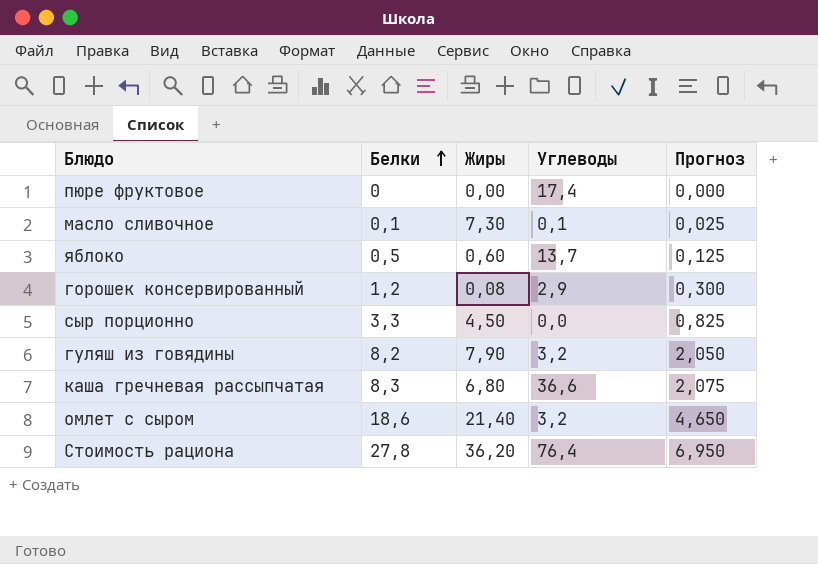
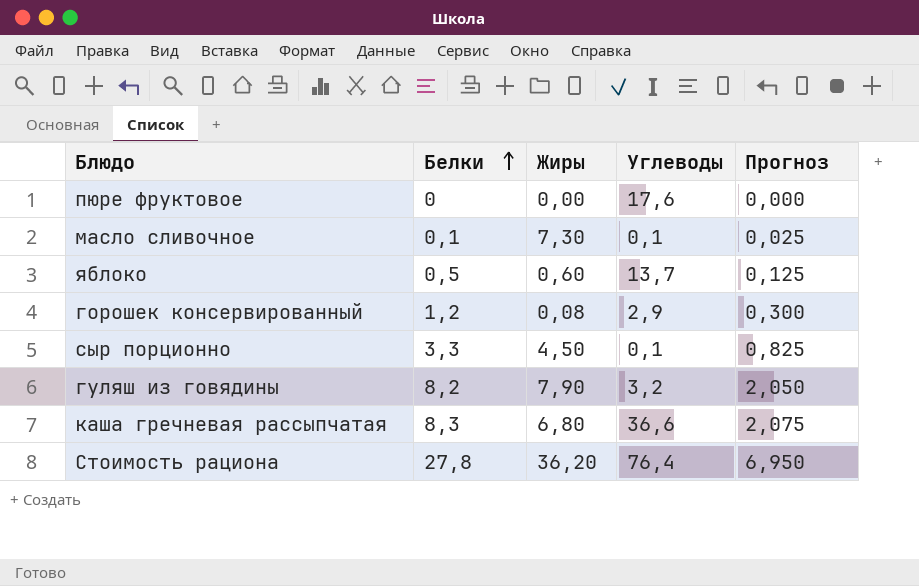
row омлет с сыром: 18,6 | 21,40 | 3,2 | 4,650 -> none
пюре фруктовое | Углеводы: 17,4 -> 17,6
сыр порционно | Углеводы: 0,0 -> 0,1

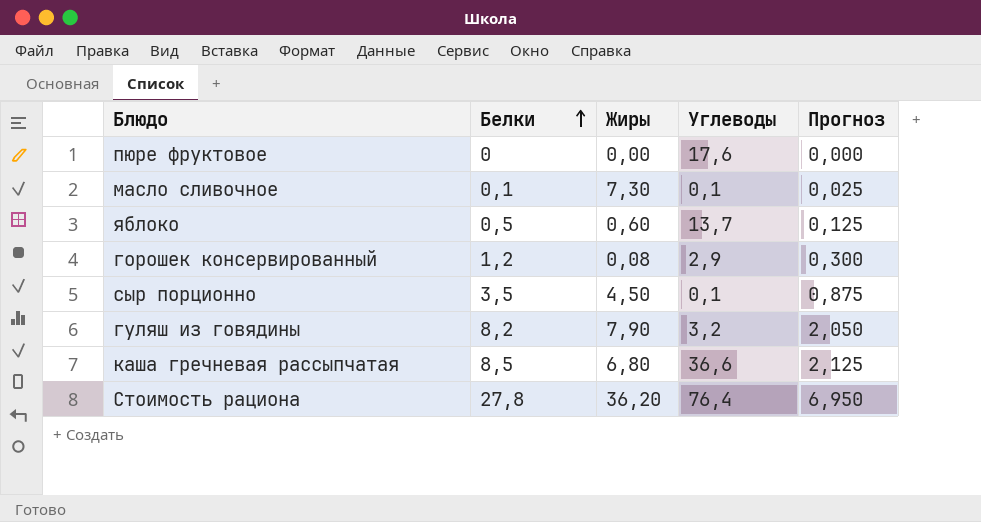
сыр порционно | Белки: 3,3 -> 3,5
сыр порционно | Прогноз: 0,825 -> 0,875
каша гречневая рассыпчатая | Белки: 8,3 -> 8,5
каша гречневая рассыпчатая | Прогноз: 2,075 -> 2,125

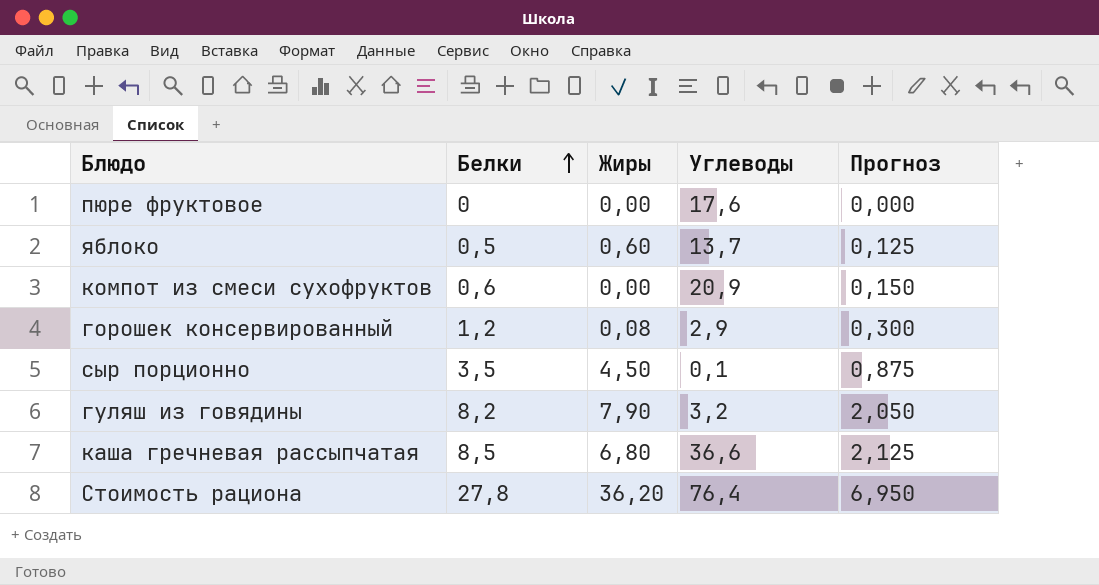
row масло сливочное: 0,1 | 7,30 | 0,1 | 0,025 -> none
row компот из смеси сухофруктов: none -> 0,6 | 0,00 | 20,9 | 0,150

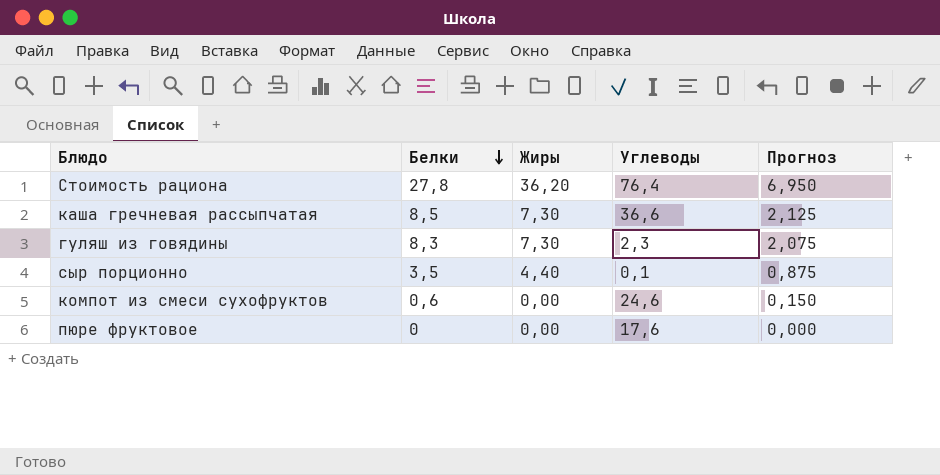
row order: Белки ascending -> Белки descending
row яблоко: 0,5 | 0,60 | 13,7 | 0,125 -> none
row горошек консервированный: 1,2 | 0,08 | 2,9 | 0,300 -> none
каша гречневая рассыпчатая | Жиры: 6,80 -> 7,30
гуляш из говядины | Белки: 8,2 -> 8,3
гуляш из говядины | Жиры: 7,90 -> 7,30
гуляш из говядины | Углеводы: 3,2 -> 2,3
гуляш из говядины | Прогноз: 2,050 -> 2,075
сыр порционно | Жиры: 4,50 -> 4,40
компот из смеси сухофруктов | Углеводы: 20,9 -> 24,6

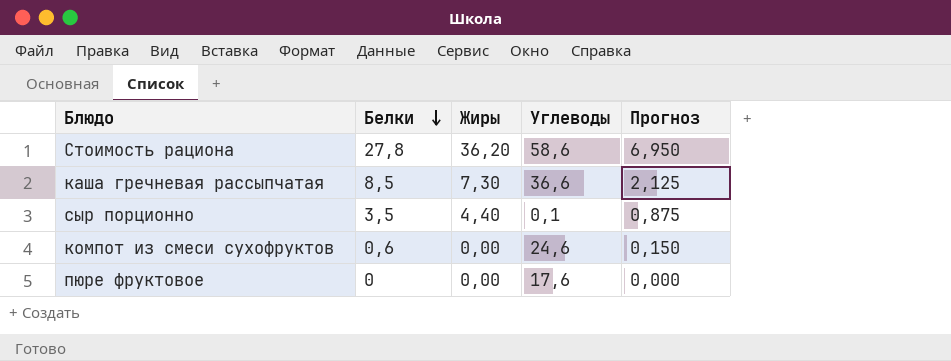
row гуляш из говядины: 8,3 | 7,30 | 2,3 | 2,075 -> none
Стоимость рациона | Углеводы: 76,4 -> 58,6

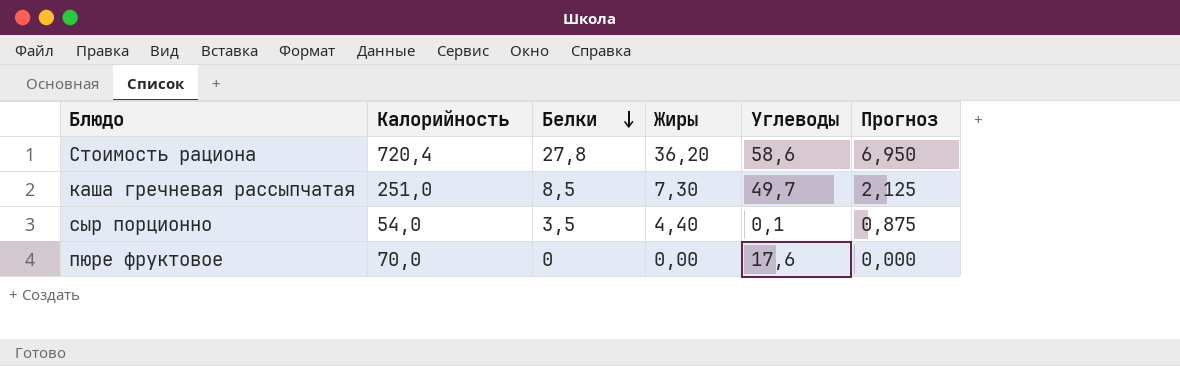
column Калорийность | position: none -> 2
row компот из смеси сухофруктов: 0,6 | 0,00 | 24,6 | 0,150 -> none
каша гречневая рассыпчатая | Углеводы: 36,6 -> 49,7

